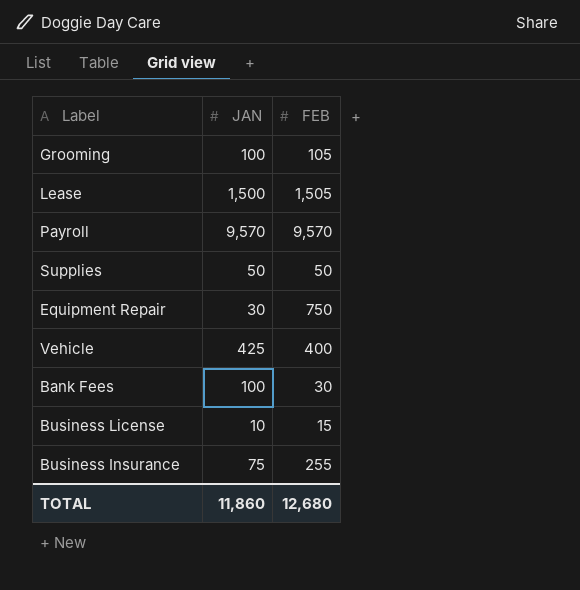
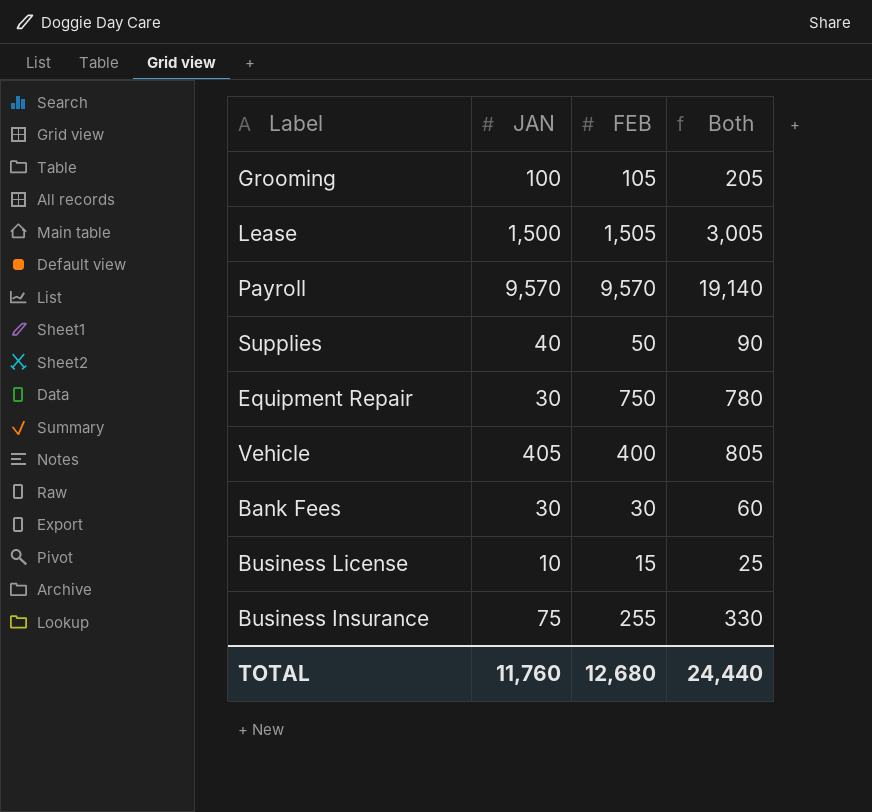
column Both | formula: none -> [JAN] + [FEB]
Supplies | JAN: 50 -> 40
Vehicle | JAN: 425 -> 405
Bank Fees | JAN: 100 -> 30
TOTAL | JAN: 11,860 -> 11,760

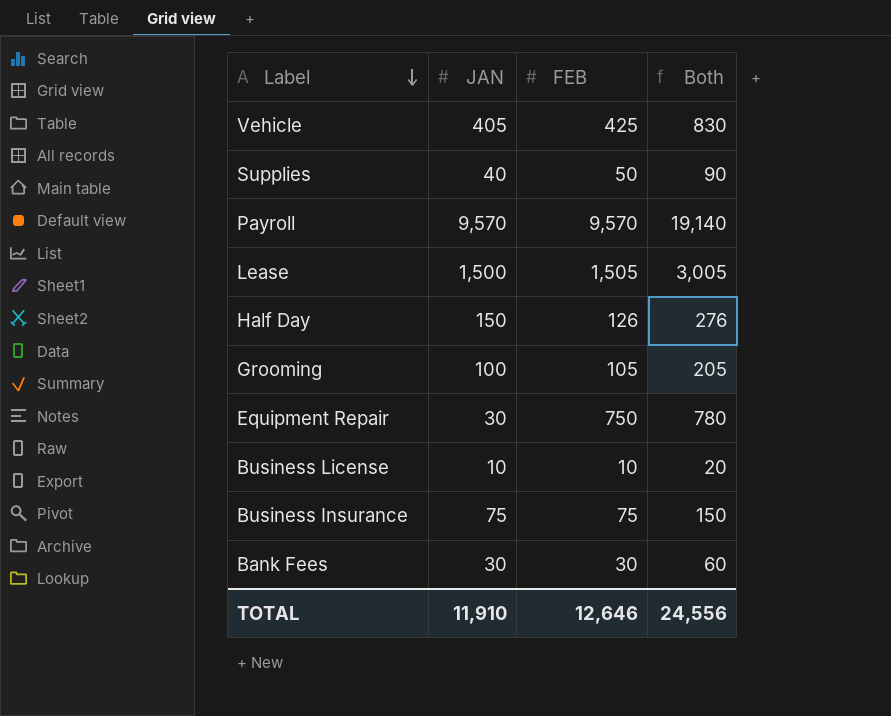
row order: none -> Label descending
Vehicle | FEB: 400 -> 425
Vehicle | Both: 805 -> 830
row Half Day: none -> 150 | 126 | 276
Business License | FEB: 15 -> 10
Business License | Both: 25 -> 20
Business Insurance | FEB: 255 -> 75
Business Insurance | Both: 330 -> 150
TOTAL | JAN: 11,760 -> 11,910
TOTAL | FEB: 12,680 -> 12,646
TOTAL | Both: 24,440 -> 24,556

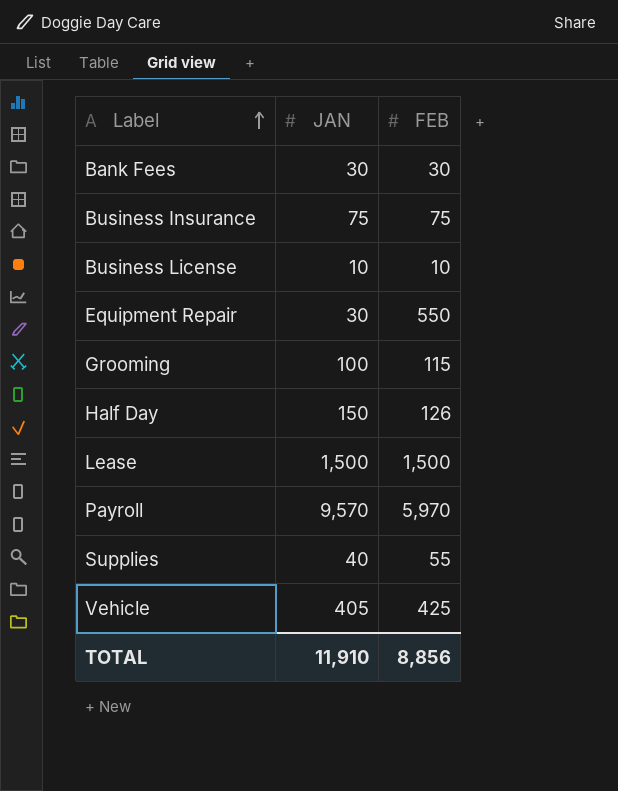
row order: Label descending -> Label ascending
column Both | formula: [JAN] + [FEB] -> none
Equipment Repair | FEB: 750 -> 550
Grooming | FEB: 105 -> 115
Lease | FEB: 1,505 -> 1,500
Payroll | FEB: 9,570 -> 5,970
Supplies | FEB: 50 -> 55
TOTAL | FEB: 12,646 -> 8,856

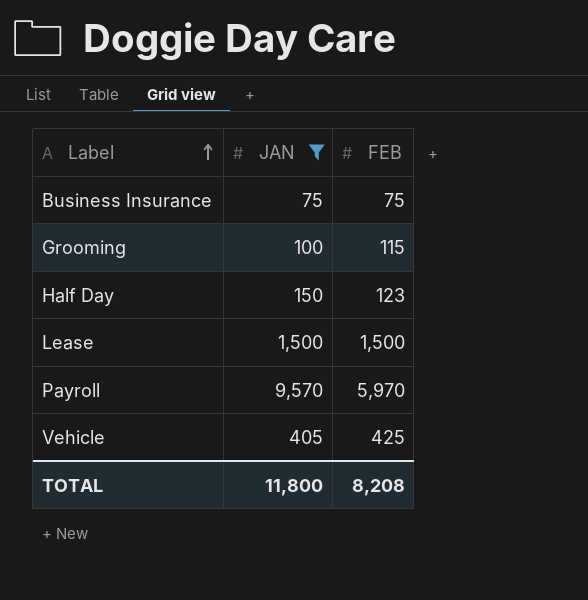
filter: none -> JAN >= 75
Half Day | FEB: 126 -> 123
TOTAL | JAN: 11,910 -> 11,800
TOTAL | FEB: 8,856 -> 8,208

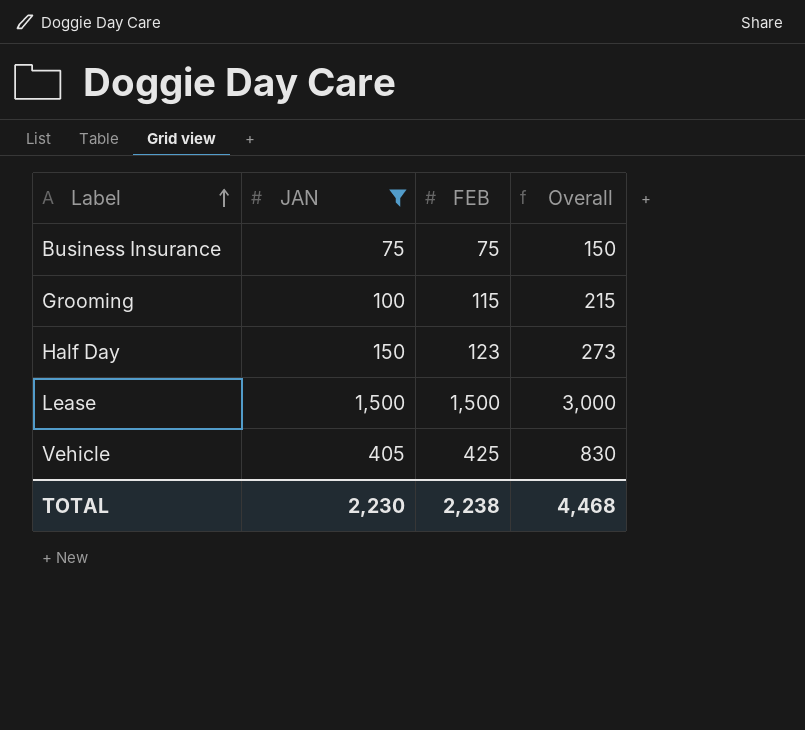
column Overall | formula: none -> [JAN] + [FEB]
row Payroll: 9,570 | 5,970 -> none
TOTAL | JAN: 11,800 -> 2,230
TOTAL | FEB: 8,208 -> 2,238

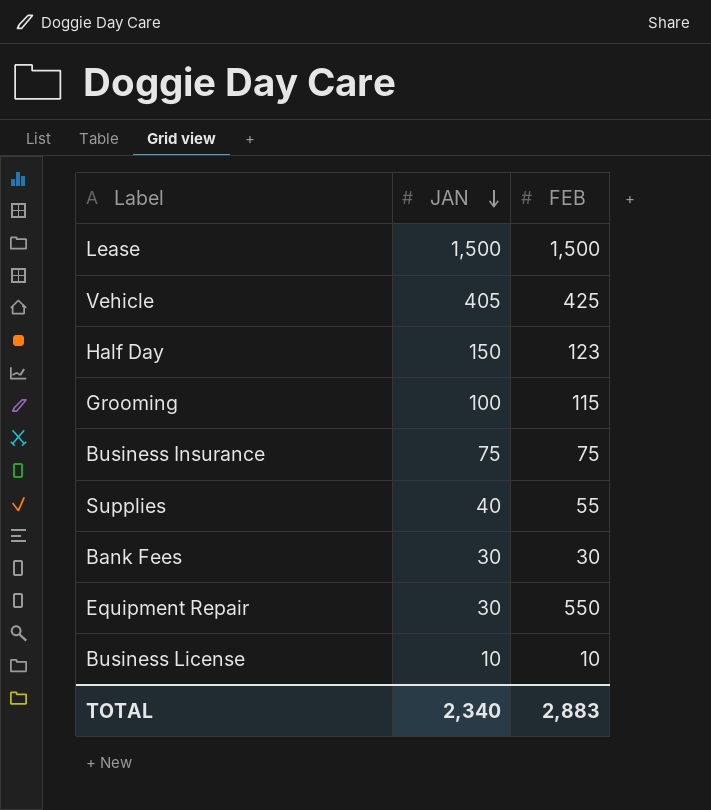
filter: JAN >= 75 -> none
row order: Label ascending -> JAN descending
column Overall | formula: [JAN] + [FEB] -> none
TOTAL | JAN: 2,230 -> 2,340
TOTAL | FEB: 2,238 -> 2,883

